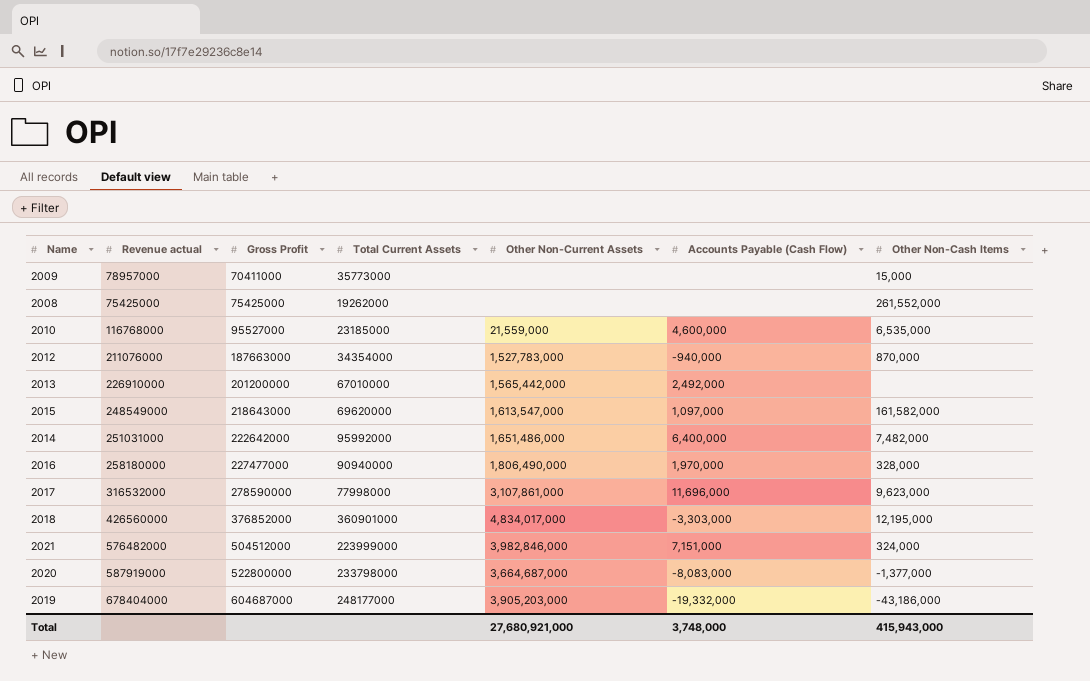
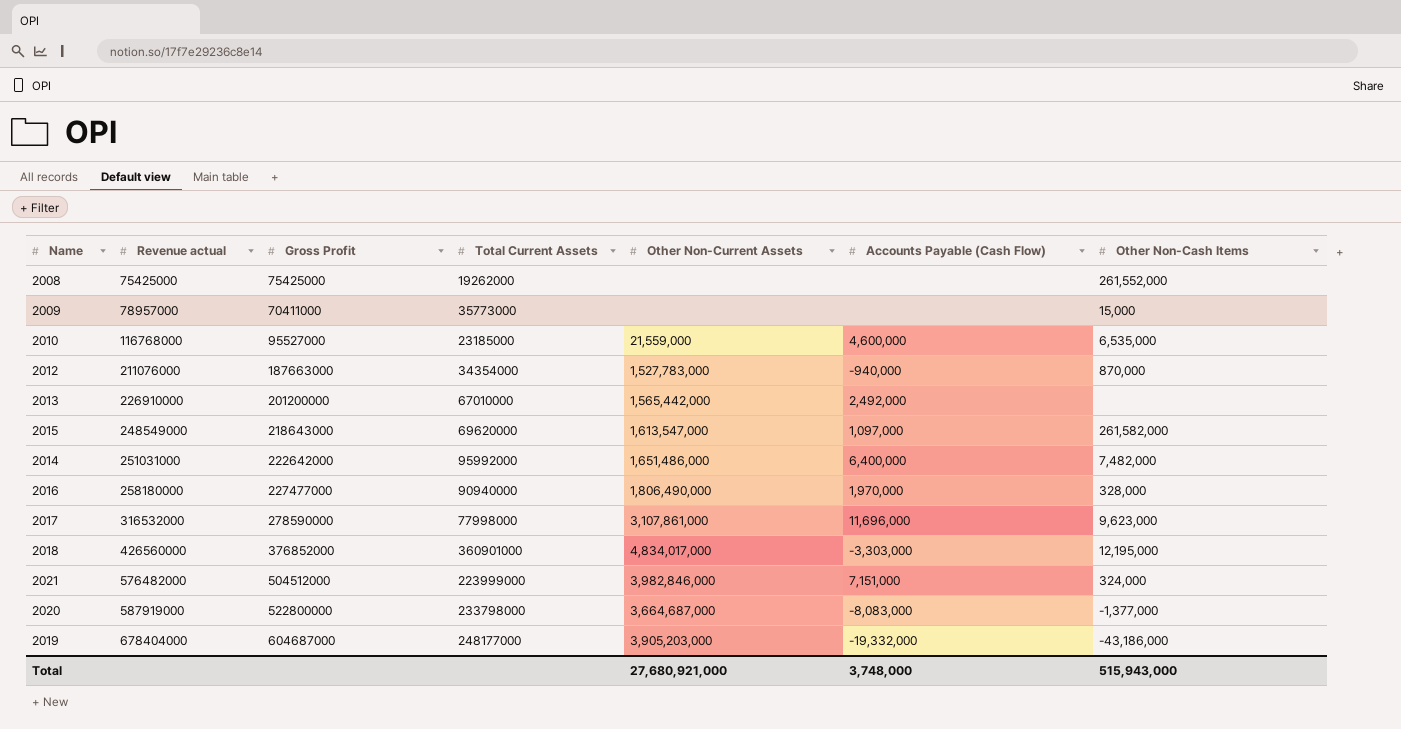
row order: Gross Profit ascending -> Revenue actual ascending
2015 | Other Non-Cash Items: 161,582,000 -> 261,582,000
Total | Other Non-Cash Items: 415,943,000 -> 515,943,000

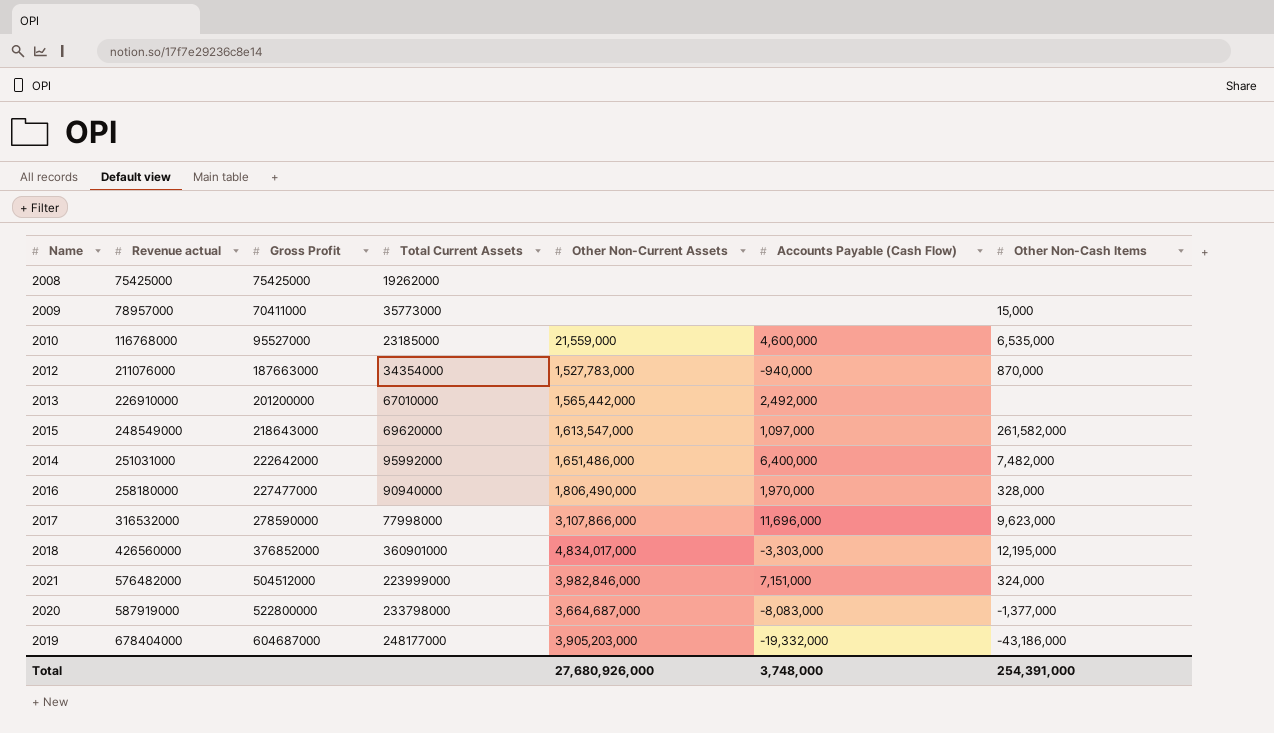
2008 | Other Non-Cash Items: 261,552,000 -> none
2017 | Other Non-Current Assets: 3,107,861,000 -> 3,107,866,000
Total | Other Non-Current Assets: 27,680,921,000 -> 27,680,926,000
Total | Other Non-Cash Items: 515,943,000 -> 254,391,000

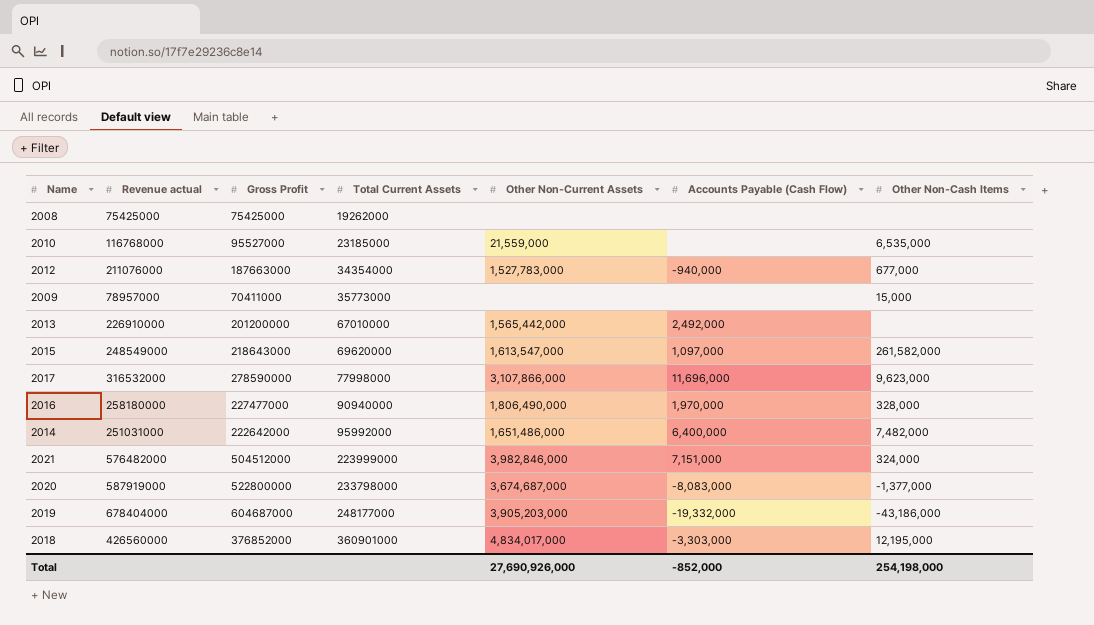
row order: Revenue actual ascending -> Total Current Assets ascending
2010 | Accounts Payable (Cash Flow): 4,600,000 -> none
2012 | Other Non-Cash Items: 870,000 -> 677,000
2020 | Other Non-Current Assets: 3,664,687,000 -> 3,674,687,000
Total | Other Non-Current Assets: 27,680,926,000 -> 27,690,926,000
Total | Accounts Payable (Cash Flow): 3,748,000 -> -852,000
Total | Other Non-Cash Items: 254,391,000 -> 254,198,000

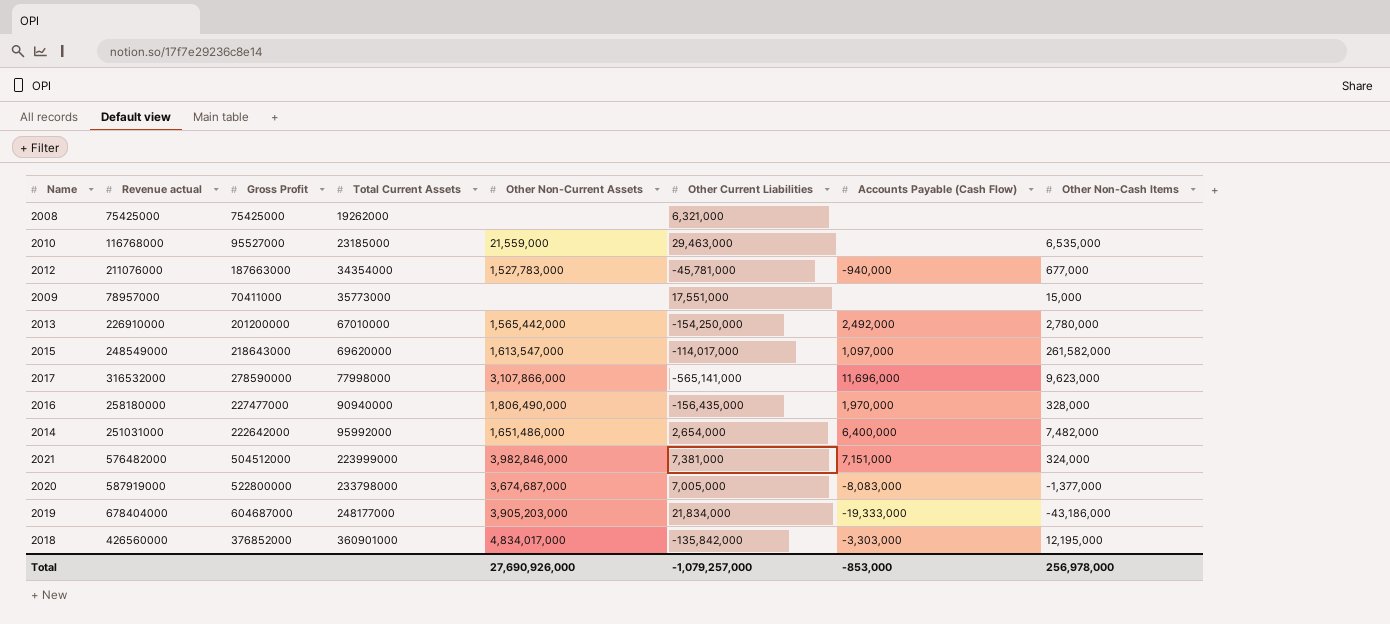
column Other Current Liabilities | position: none -> 6
2013 | Other Non-Cash Items: none -> 2,780,000
2019 | Accounts Payable (Cash Flow): -19,332,000 -> -19,333,000
Total | Accounts Payable (Cash Flow): -852,000 -> -853,000
Total | Other Non-Cash Items: 254,198,000 -> 256,978,000

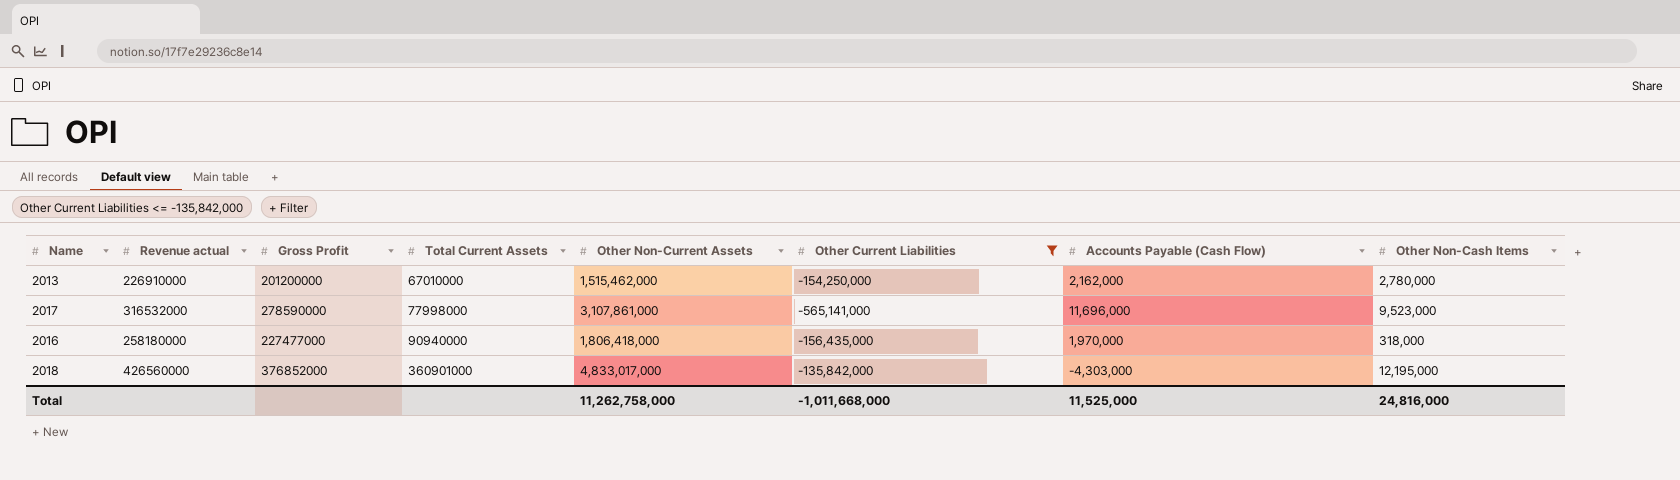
filter: none -> Other Current Liabilities <= -135,842,000
2013 | Other Non-Current Assets: 1,565,442,000 -> 1,515,462,000
2013 | Accounts Payable (Cash Flow): 2,492,000 -> 2,162,000
2017 | Other Non-Current Assets: 3,107,866,000 -> 3,107,861,000
2017 | Other Non-Cash Items: 9,623,000 -> 9,523,000
2016 | Other Non-Current Assets: 1,806,490,000 -> 1,806,418,000
2016 | Other Non-Cash Items: 328,000 -> 318,000
2018 | Other Non-Current Assets: 4,834,017,000 -> 4,833,017,000
2018 | Accounts Payable (Cash Flow): -3,303,000 -> -4,303,000
Total | Other Non-Current Assets: 27,690,926,000 -> 11,262,758,000
Total | Other Current Liabilities: -1,079,257,000 -> -1,011,668,000
Total | Accounts Payable (Cash Flow): -853,000 -> 11,525,000
Total | Other Non-Cash Items: 256,978,000 -> 24,816,000

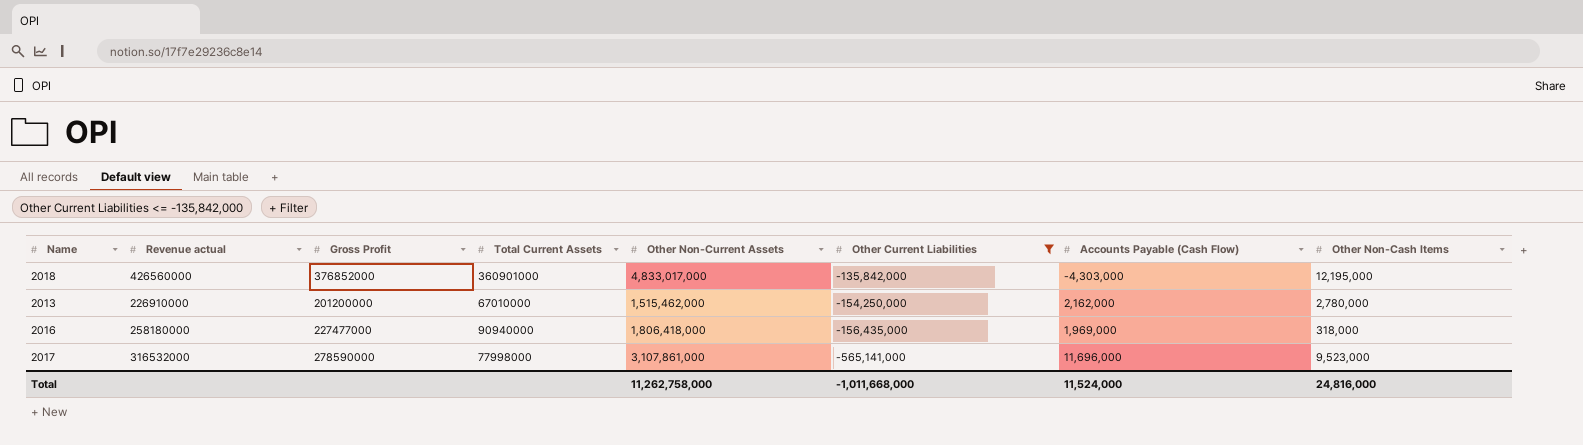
row order: Total Current Assets ascending -> Other Current Liabilities descending
2016 | Accounts Payable (Cash Flow): 1,970,000 -> 1,969,000
Total | Accounts Payable (Cash Flow): 11,525,000 -> 11,524,000

